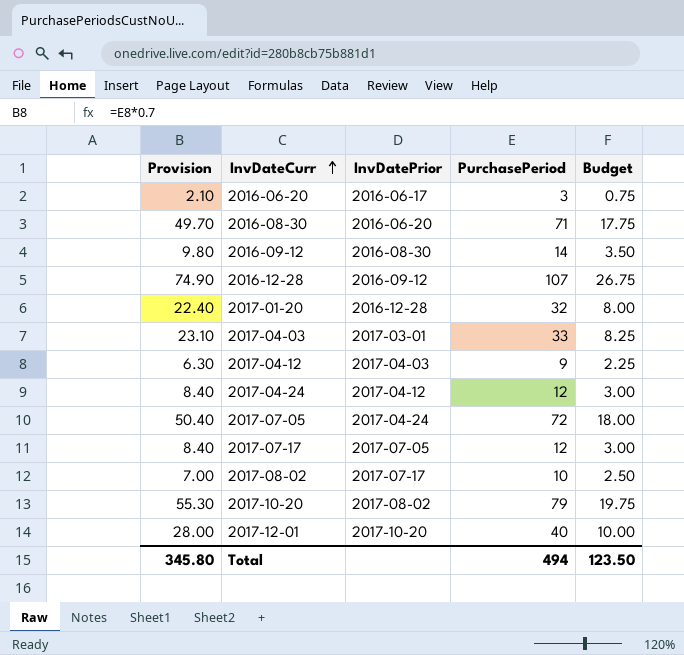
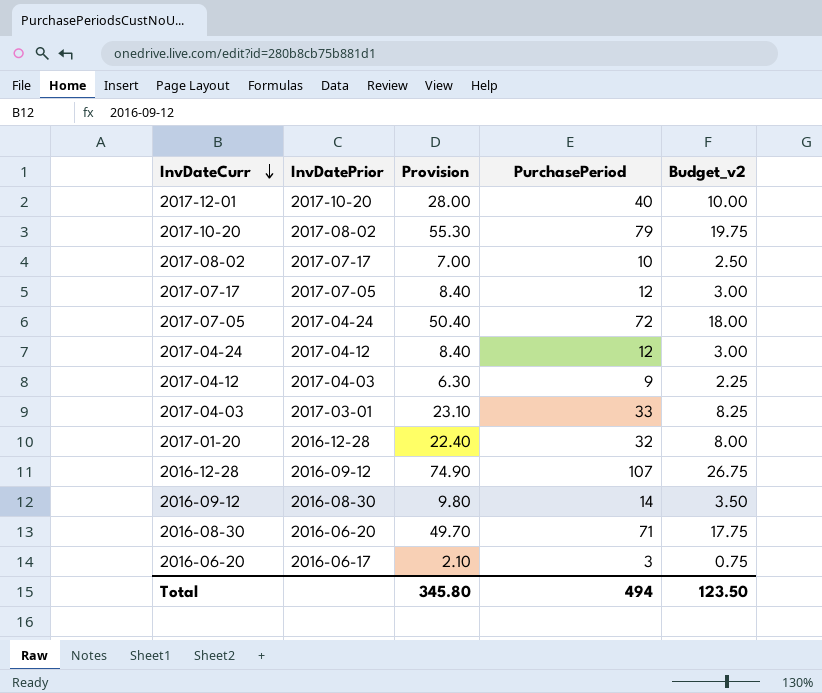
row order: InvDateCurr ascending -> InvDateCurr descending
column Provision | position: 1 -> 3
column name: Budget -> Budget_v2

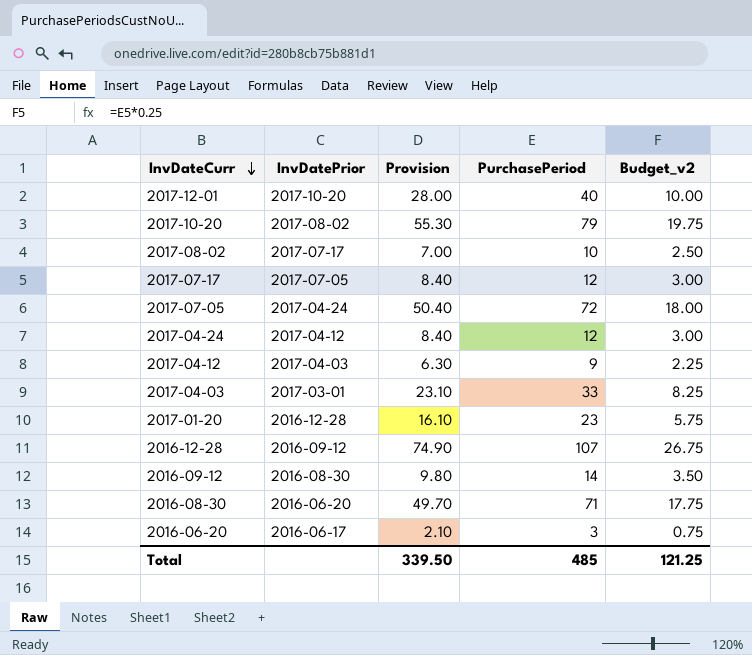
2017-01-20 | Provision: 22.40 -> 16.10
2017-01-20 | PurchasePeriod: 32 -> 23
2017-01-20 | Budget_v2: 8.00 -> 5.75
Total | Provision: 345.80 -> 339.50
Total | PurchasePeriod: 494 -> 485
Total | Budget_v2: 123.50 -> 121.25

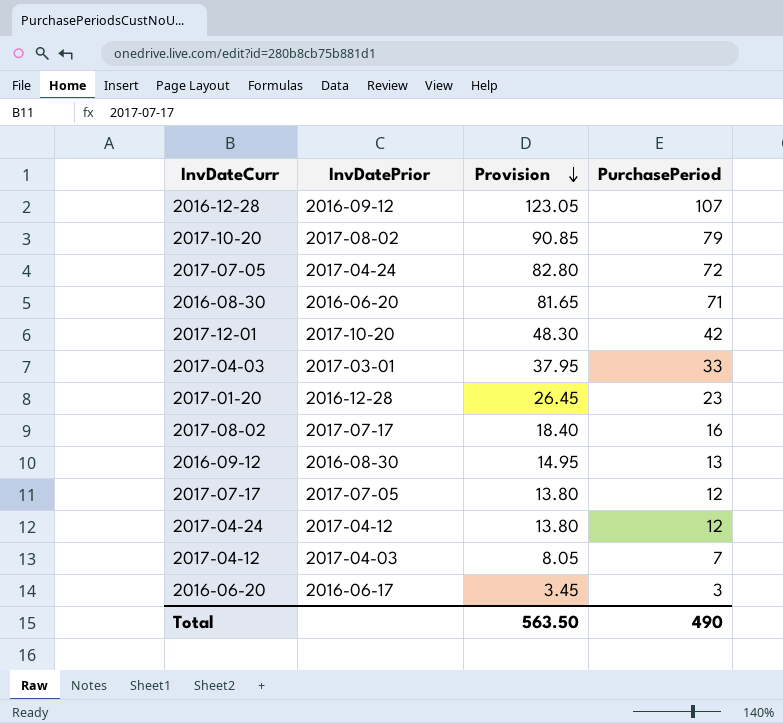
row order: InvDateCurr descending -> Provision descending
column Budget_v2 | formula: [PurchasePeriod] * 0.25 -> none
column Provision | formula: [PurchasePeriod] * 0.7 -> [PurchasePeriod] * 1.15
2017-12-01 | PurchasePeriod: 40 -> 42
2017-08-02 | PurchasePeriod: 10 -> 16
2016-09-12 | PurchasePeriod: 14 -> 13
2017-04-12 | PurchasePeriod: 9 -> 7
Total | Provision: 339.50 -> 563.50
Total | PurchasePeriod: 485 -> 490

